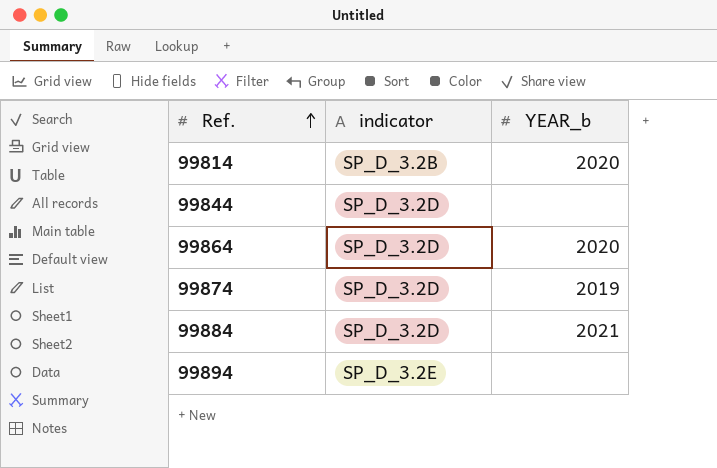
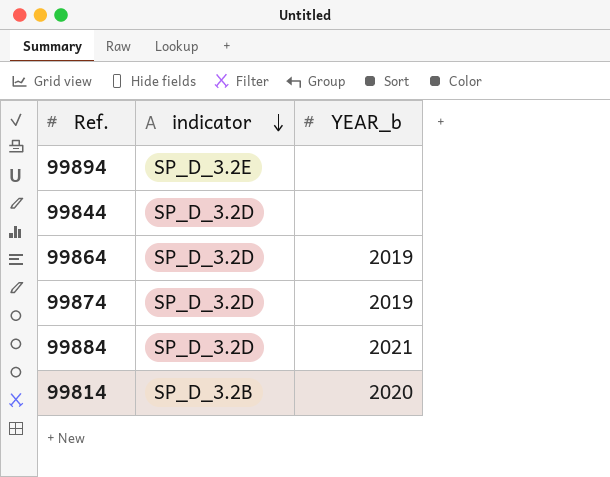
row order: Ref. ascending -> indicator descending
99864 | YEAR_b: 2020 -> 2019

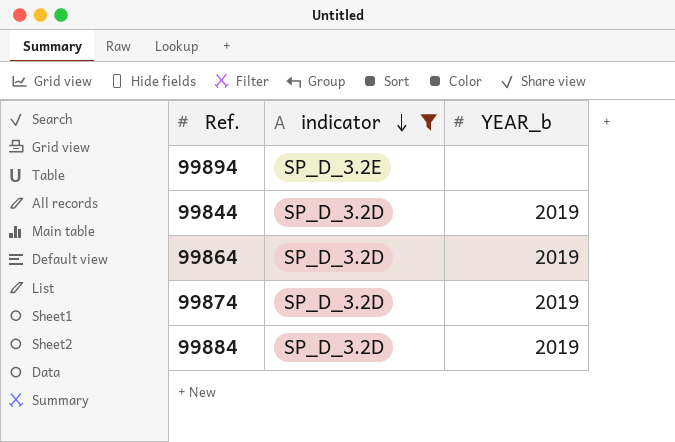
filter: none -> indicator != SP_D_3.2B
99844 | YEAR_b: none -> 2019
99884 | YEAR_b: 2021 -> 2019

